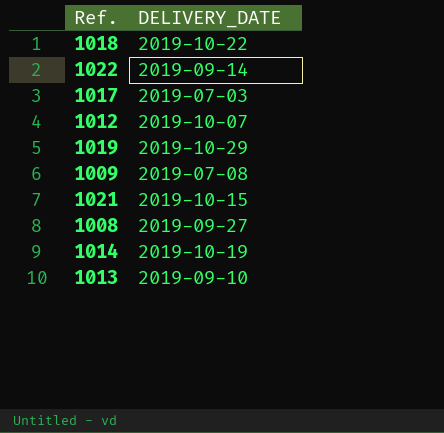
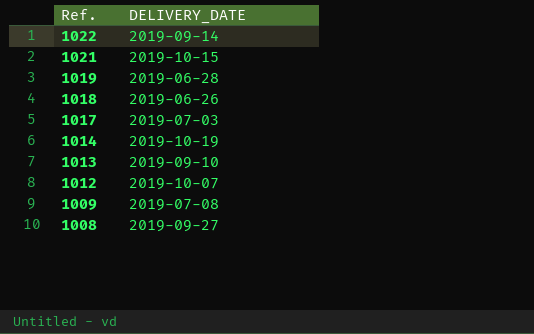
row order: none -> Ref. descending
1019 | DELIVERY_DATE: 2019-10-29 -> 2019-06-28
1018 | DELIVERY_DATE: 2019-10-22 -> 2019-06-26

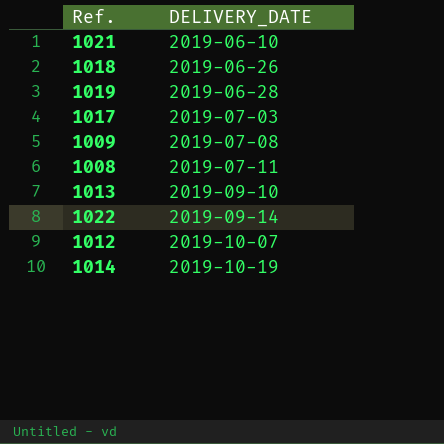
row order: Ref. descending -> DELIVERY_DATE ascending
1021 | DELIVERY_DATE: 2019-10-15 -> 2019-06-10
1008 | DELIVERY_DATE: 2019-09-27 -> 2019-07-11

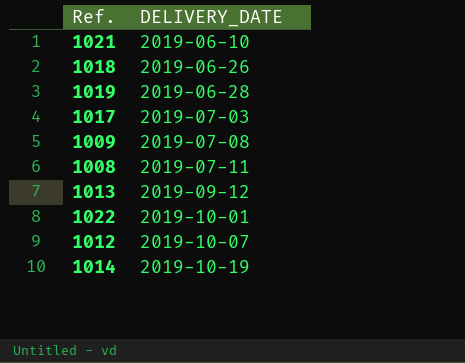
1013 | DELIVERY_DATE: 2019-09-10 -> 2019-09-12
1022 | DELIVERY_DATE: 2019-09-14 -> 2019-10-01

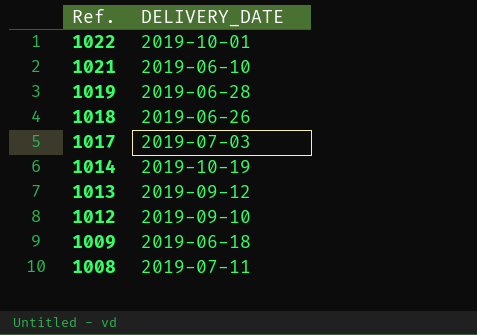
row order: DELIVERY_DATE ascending -> Ref. descending
1012 | DELIVERY_DATE: 2019-10-07 -> 2019-09-10
1009 | DELIVERY_DATE: 2019-07-08 -> 2019-06-18

